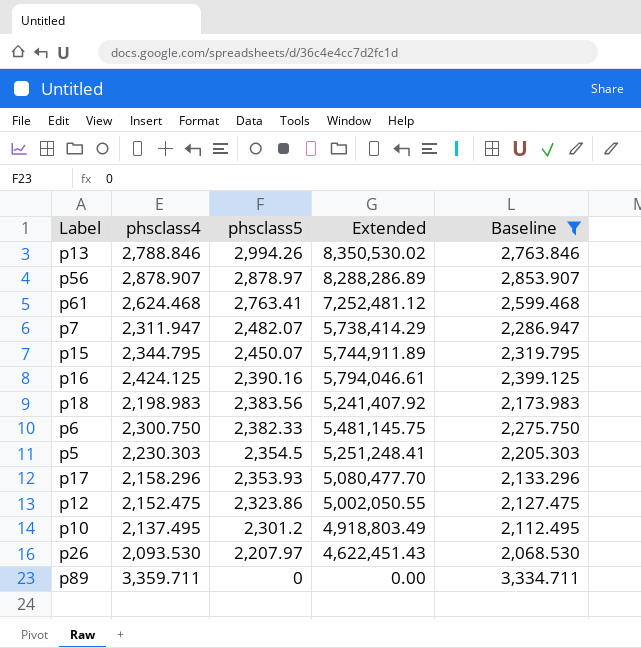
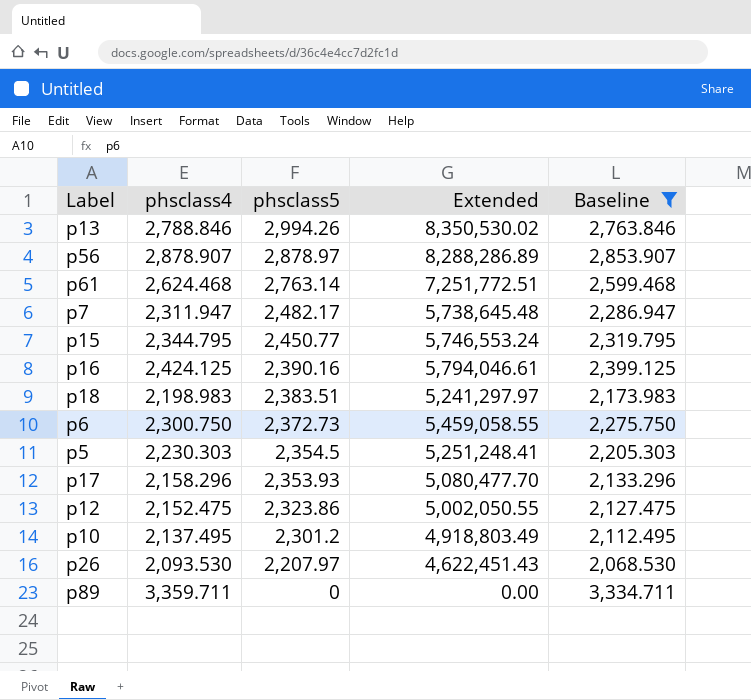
p61 | phsclass5: 2,763.41 -> 2,763.14
p61 | Extended: 7,252,481.12 -> 7,251,772.51
p7 | phsclass5: 2,482.07 -> 2,482.17
p7 | Extended: 5,738,414.29 -> 5,738,645.48
p15 | phsclass5: 2,450.07 -> 2,450.77
p15 | Extended: 5,744,911.89 -> 5,746,553.24
p18 | phsclass5: 2,383.56 -> 2,383.51
p18 | Extended: 5,241,407.92 -> 5,241,297.97
p6 | phsclass5: 2,382.33 -> 2,372.73
p6 | Extended: 5,481,145.75 -> 5,459,058.55

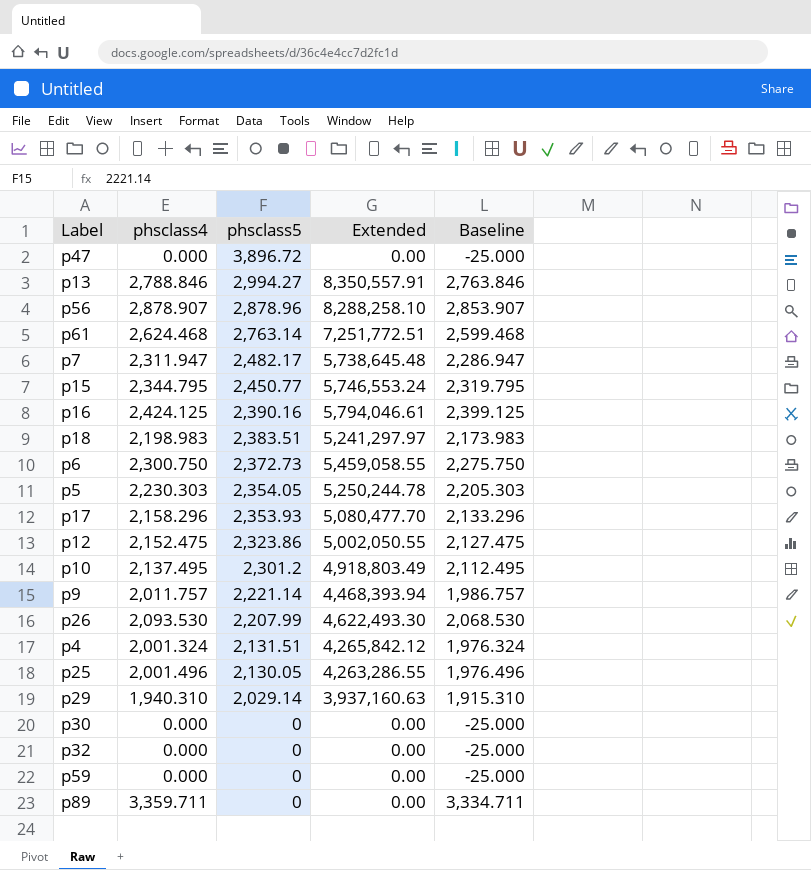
filter: Baseline >= 2,068.530 -> none
p13 | phsclass5: 2,994.26 -> 2,994.27
p13 | Extended: 8,350,530.02 -> 8,350,557.91
p56 | phsclass5: 2,878.97 -> 2,878.96
p56 | Extended: 8,288,286.89 -> 8,288,258.10
p5 | phsclass5: 2,354.5 -> 2,354.05
p5 | Extended: 5,251,248.41 -> 5,250,244.78
p26 | phsclass5: 2,207.97 -> 2,207.99
p26 | Extended: 4,622,451.43 -> 4,622,493.30

